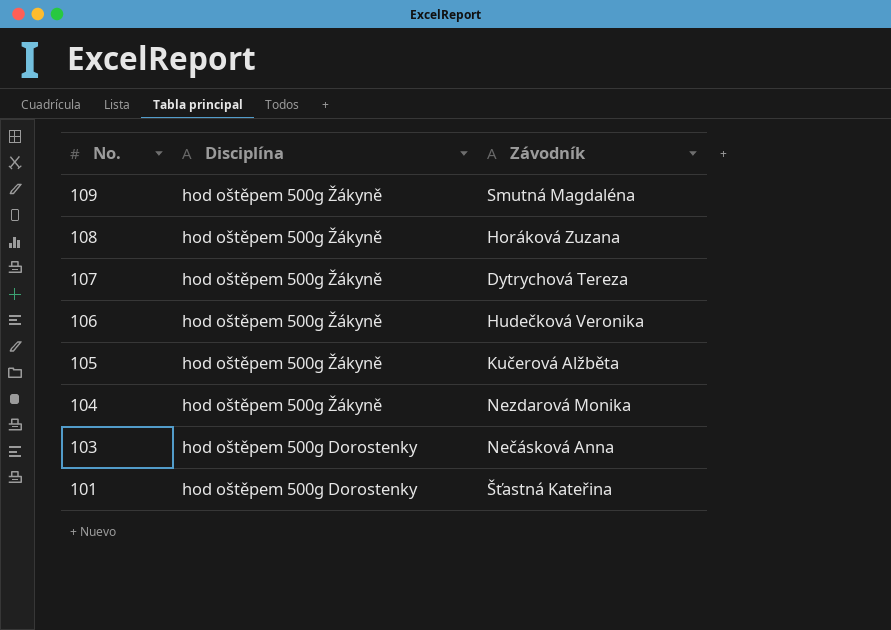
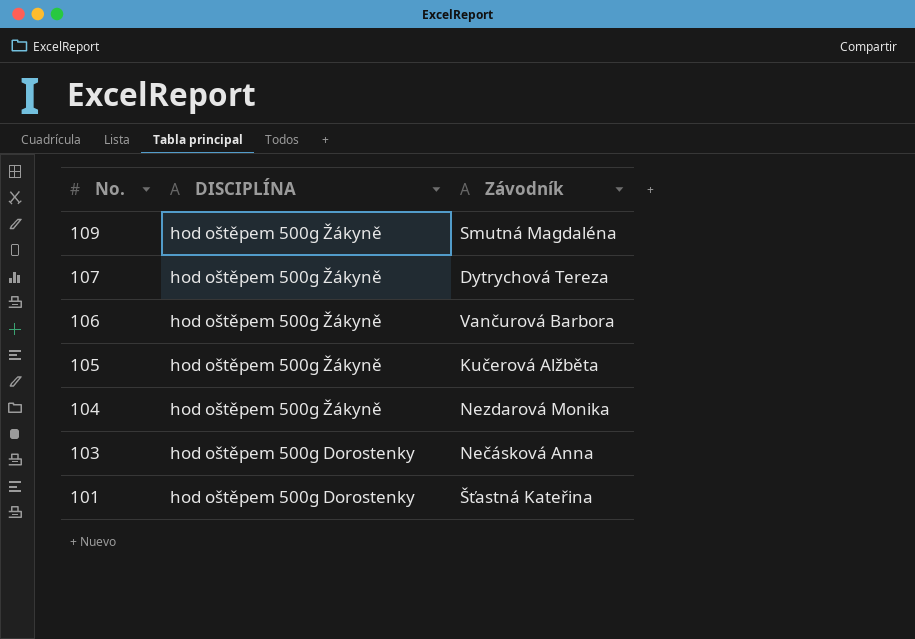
column name: Disciplína -> DISCIPLÍNA
row 108: hod oštěpem 500g Žákyně | Horáková Zuzana -> none
106 | Závodník: Hudečková Veronika -> Vančurová Barbora

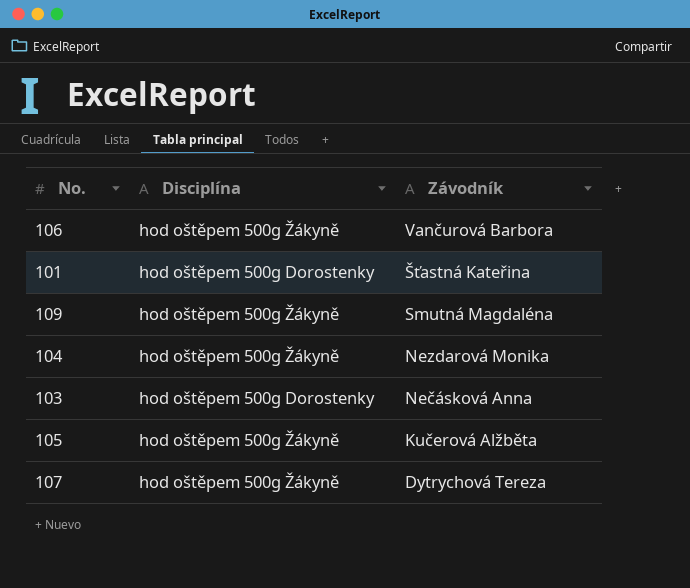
row order: No. descending -> Závodník descending
column name: DISCIPLÍNA -> Disciplína

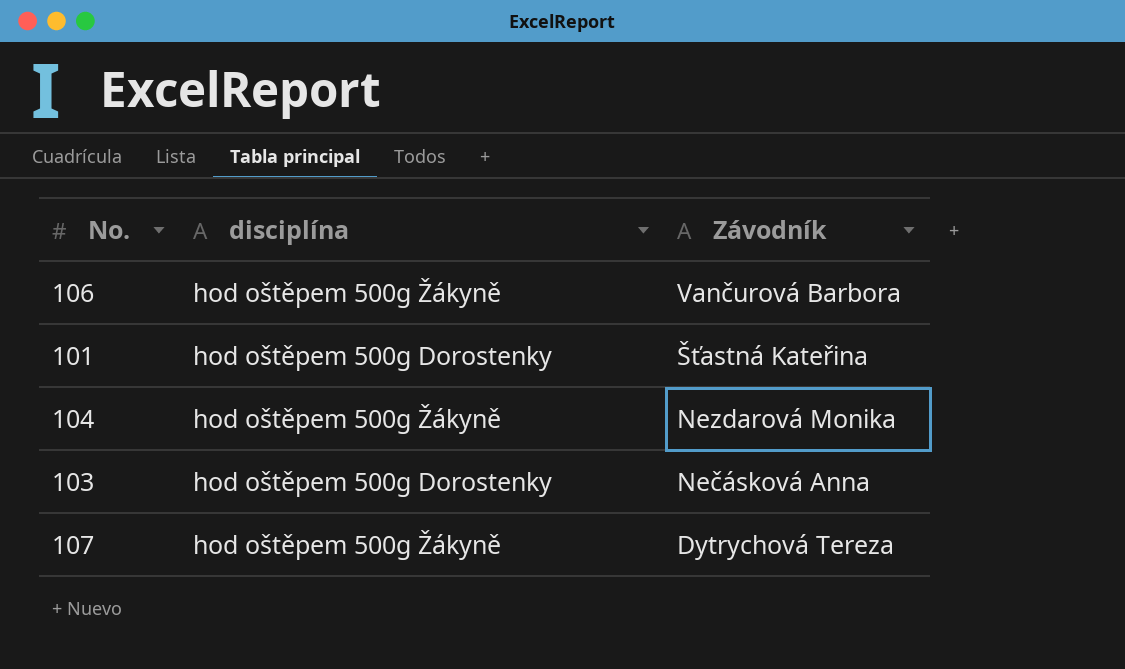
column name: Disciplína -> disciplína
row 109: hod oštěpem 500g Žákyně | Smutná Magdaléna -> none
row 105: hod oštěpem 500g Žákyně | Kučerová Alžběta -> none

